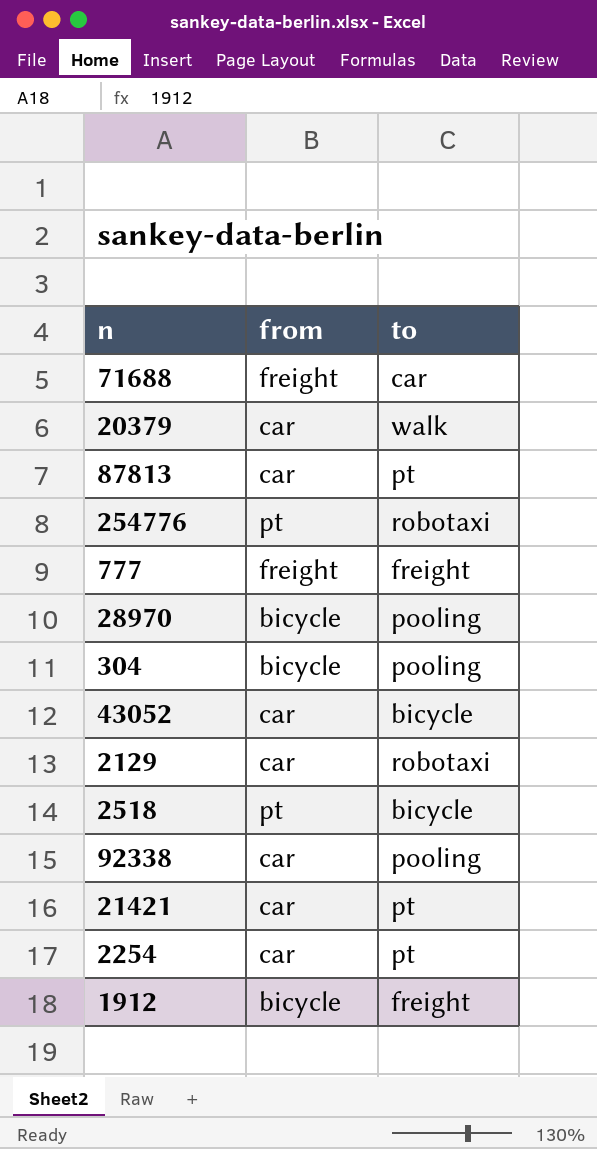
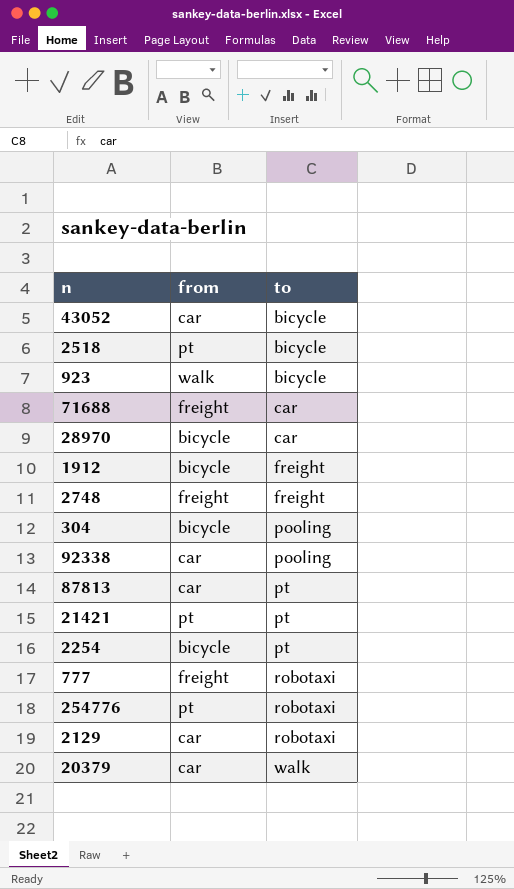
row order: none -> to ascending
row 923: none -> walk | bicycle
28970 | to: pooling -> car
row 2748: none -> freight | freight
21421 | from: car -> pt
2254 | from: car -> bicycle
777 | to: freight -> robotaxi

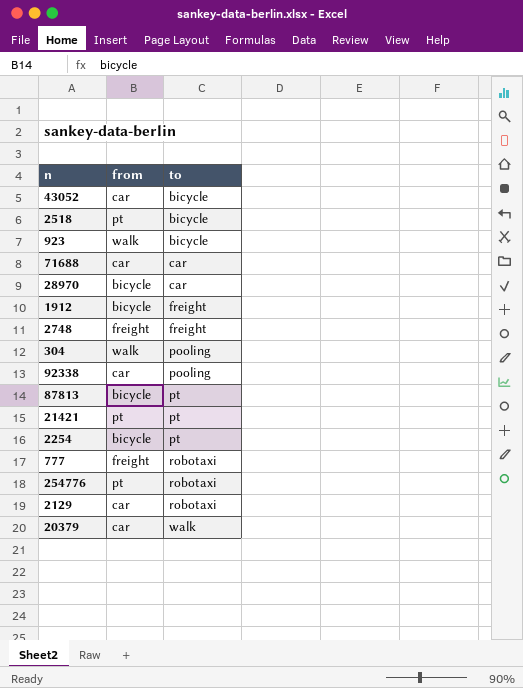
71688 | from: freight -> car
304 | from: bicycle -> walk
87813 | from: car -> bicycle

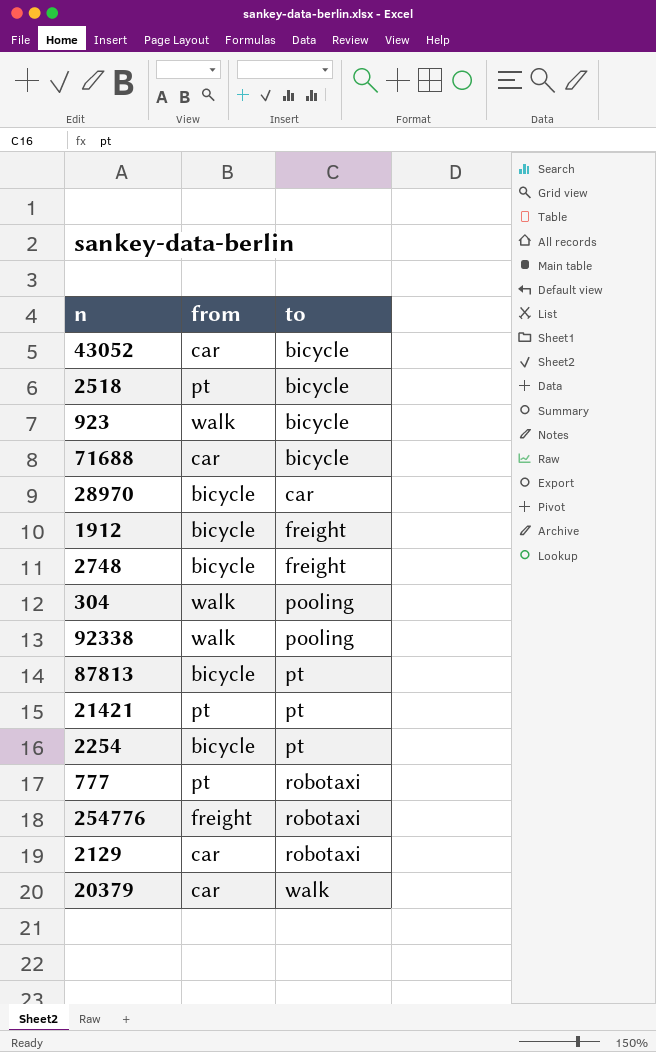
71688 | to: car -> bicycle
2748 | from: freight -> bicycle
92338 | from: car -> walk
777 | from: freight -> pt
254776 | from: pt -> freight

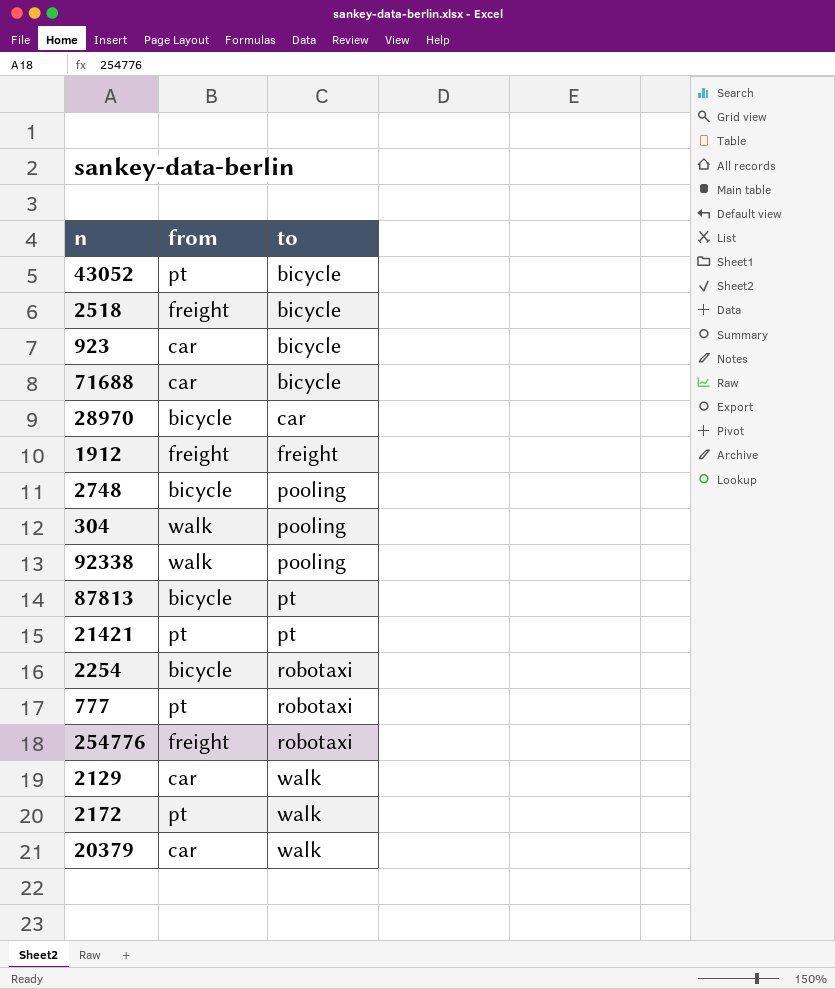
43052 | from: car -> pt
2518 | from: pt -> freight
923 | from: walk -> car
1912 | from: bicycle -> freight
2748 | to: freight -> pooling
2254 | to: pt -> robotaxi
2129 | to: robotaxi -> walk
row 2172: none -> pt | walk

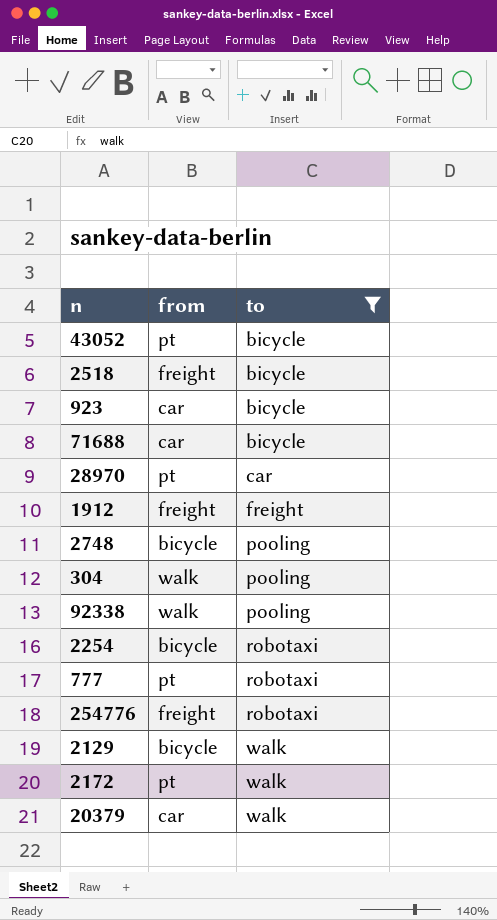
filter: none -> to != pt
28970 | from: bicycle -> pt
2129 | from: car -> bicycle

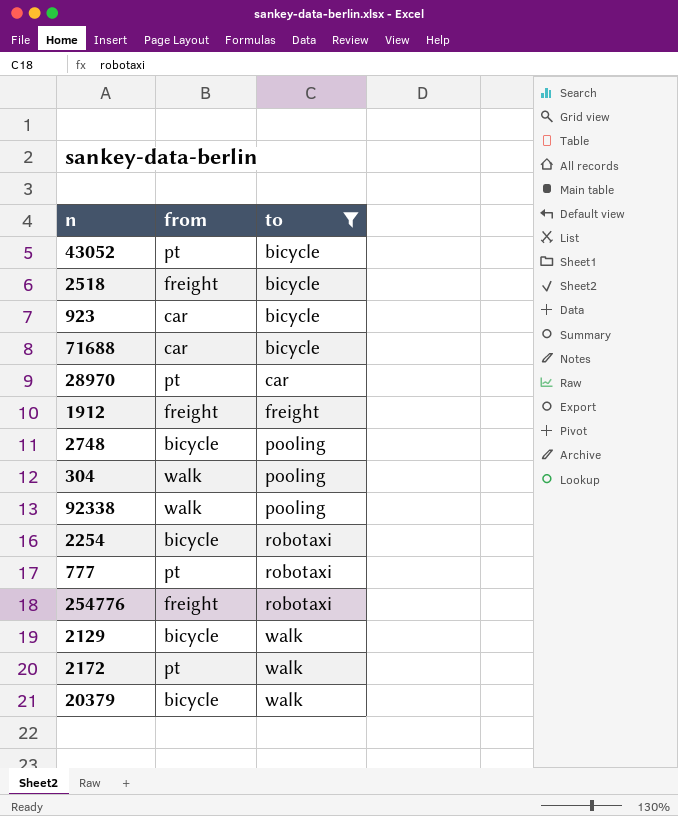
20379 | from: car -> bicycle

